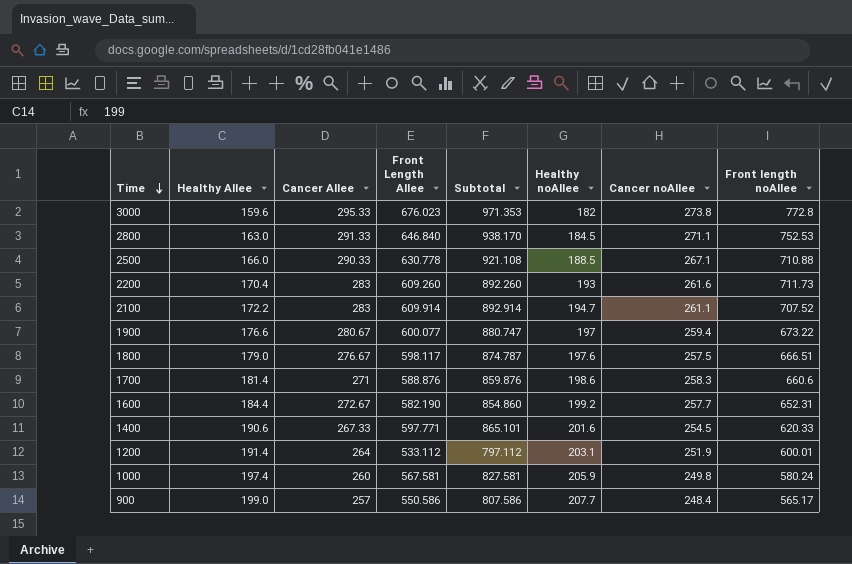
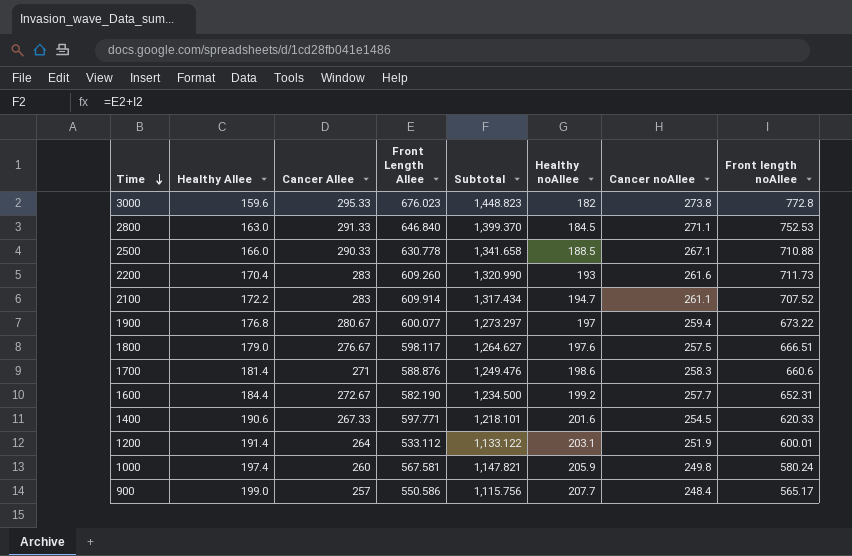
column Subtotal | formula: [Cancer Allee] + [Front Length Allee] -> [Front Length Allee] + [Front length noAllee]
1900 | Healthy Allee: 176.6 -> 176.8

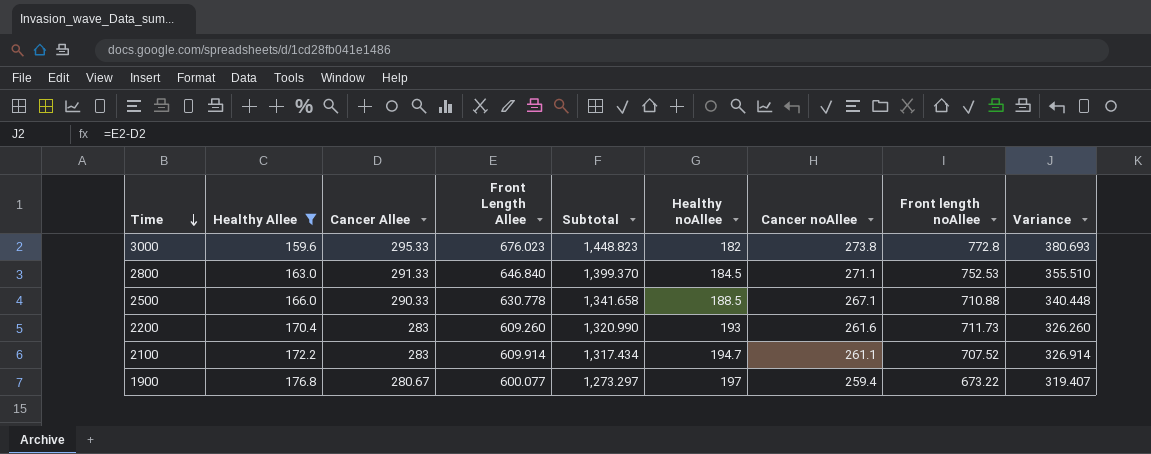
filter: none -> Healthy Allee <= 176.8
column Variance | formula: none -> [Front Length Allee] - [Cancer Allee]

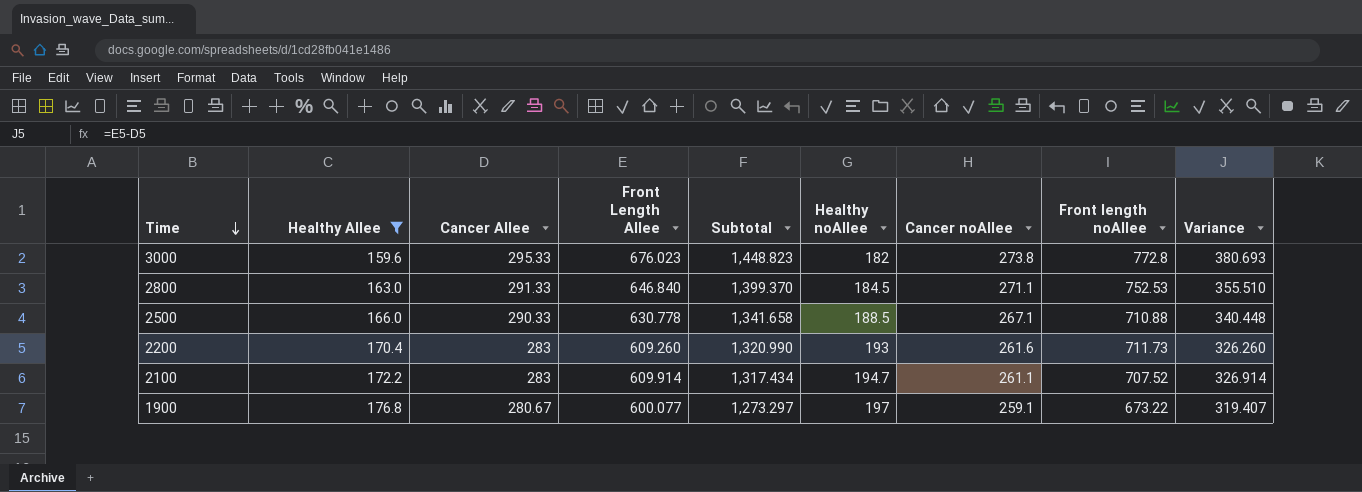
1900 | Cancer noAllee: 259.4 -> 259.1

